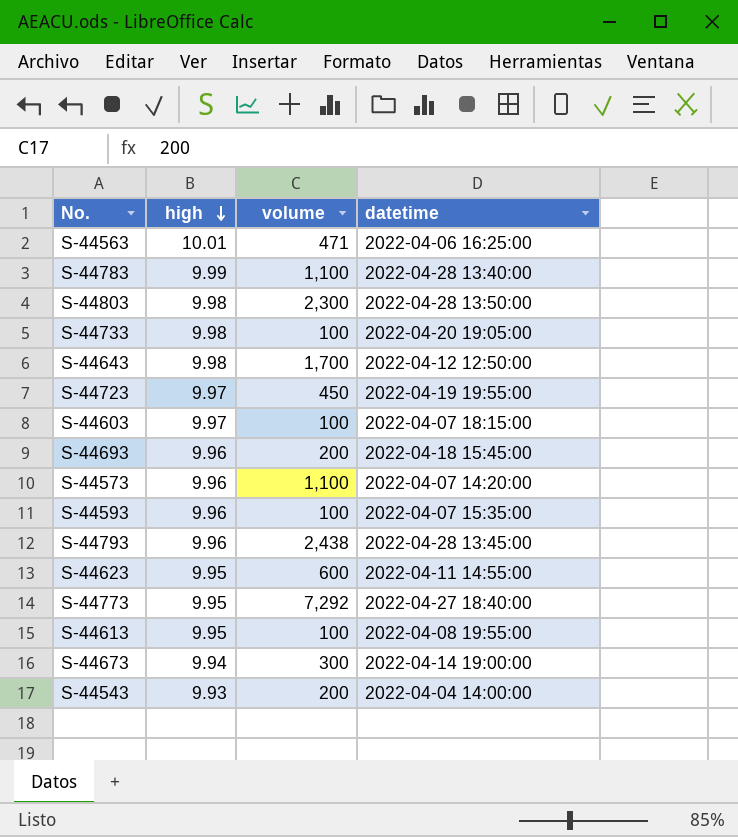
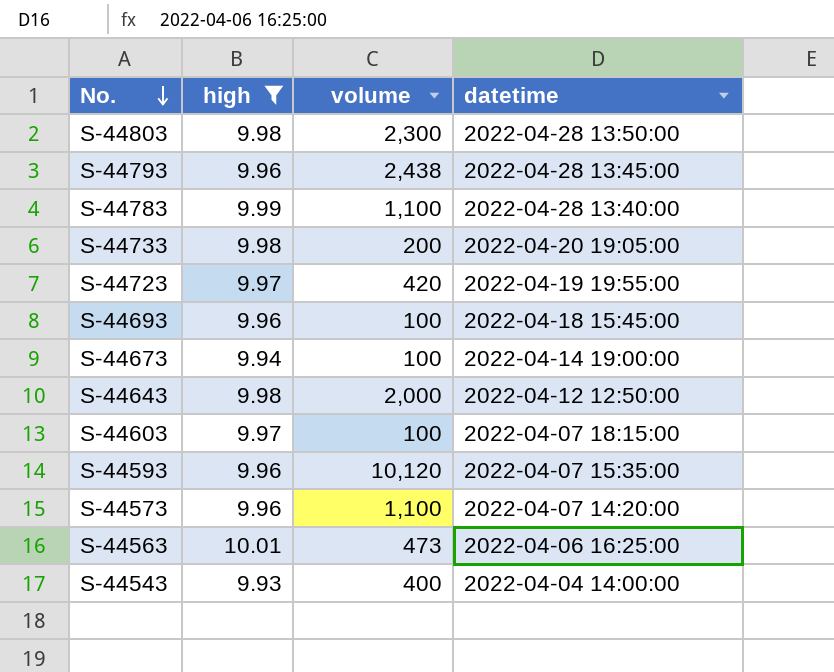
filter: none -> high != 9.95
row order: high descending -> No. descending
S-44733 | volume: 100 -> 200
S-44723 | volume: 450 -> 420
S-44693 | volume: 200 -> 100
S-44673 | volume: 300 -> 100
S-44643 | volume: 1,700 -> 2,000
S-44593 | volume: 100 -> 10,120
S-44563 | volume: 471 -> 473
S-44543 | volume: 200 -> 400

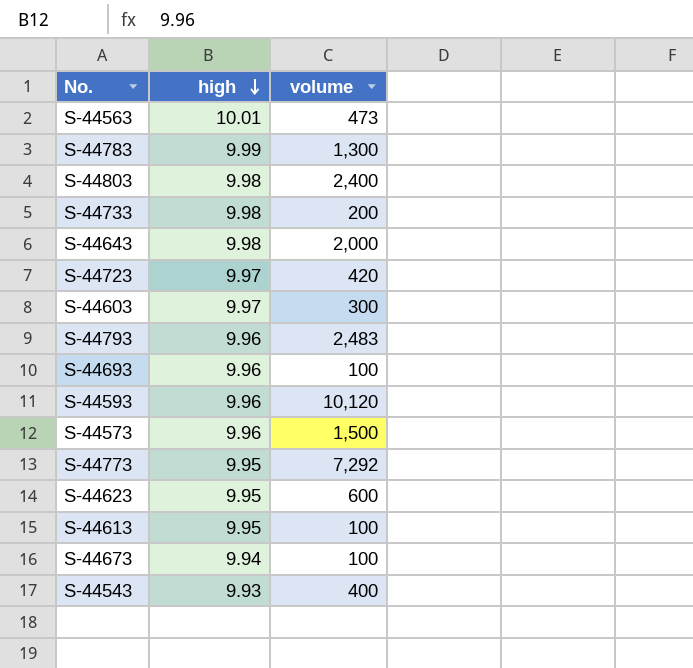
filter: high != 9.95 -> none
row order: No. descending -> high descending
column datetime | position: 4 -> none
S-44783 | volume: 1,100 -> 1,300
S-44803 | volume: 2,300 -> 2,400
S-44603 | volume: 100 -> 300
S-44793 | volume: 2,438 -> 2,483
S-44573 | volume: 1,100 -> 1,500

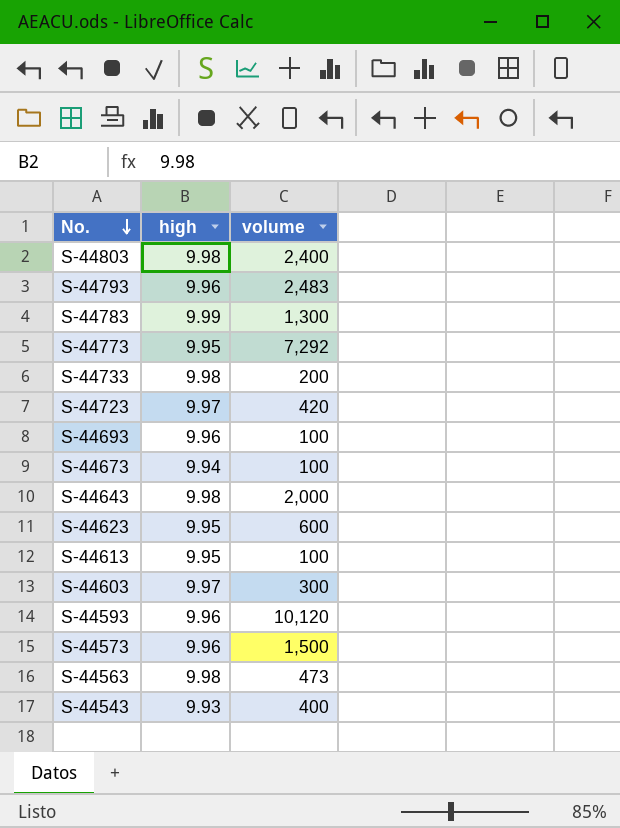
row order: high descending -> No. descending
S-44563 | high: 10.01 -> 9.98

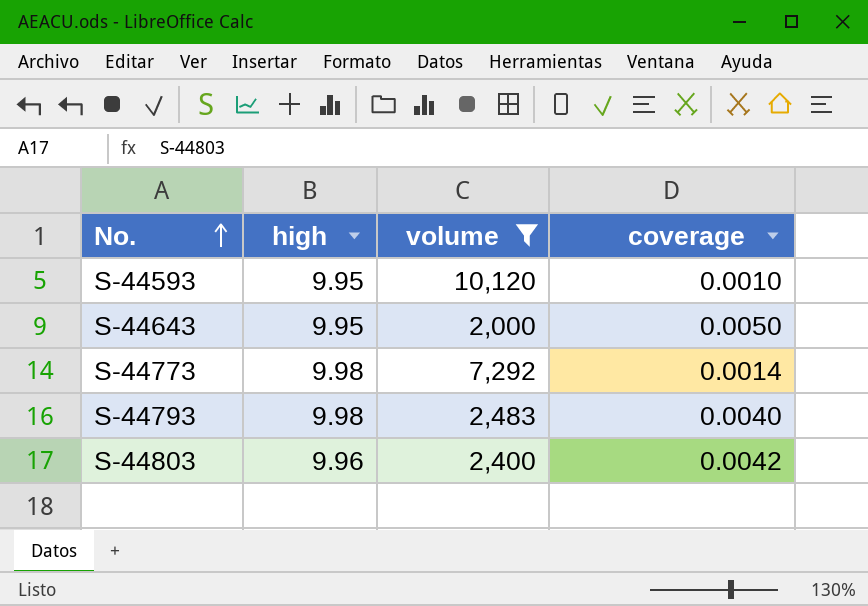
filter: none -> volume >= 2,000
row order: No. descending -> No. ascending
column coverage | formula: none -> [high] / [volume]
S-44593 | high: 9.96 -> 9.95
S-44643 | high: 9.98 -> 9.95
S-44773 | high: 9.95 -> 9.98
S-44793 | high: 9.96 -> 9.98
S-44803 | high: 9.98 -> 9.96

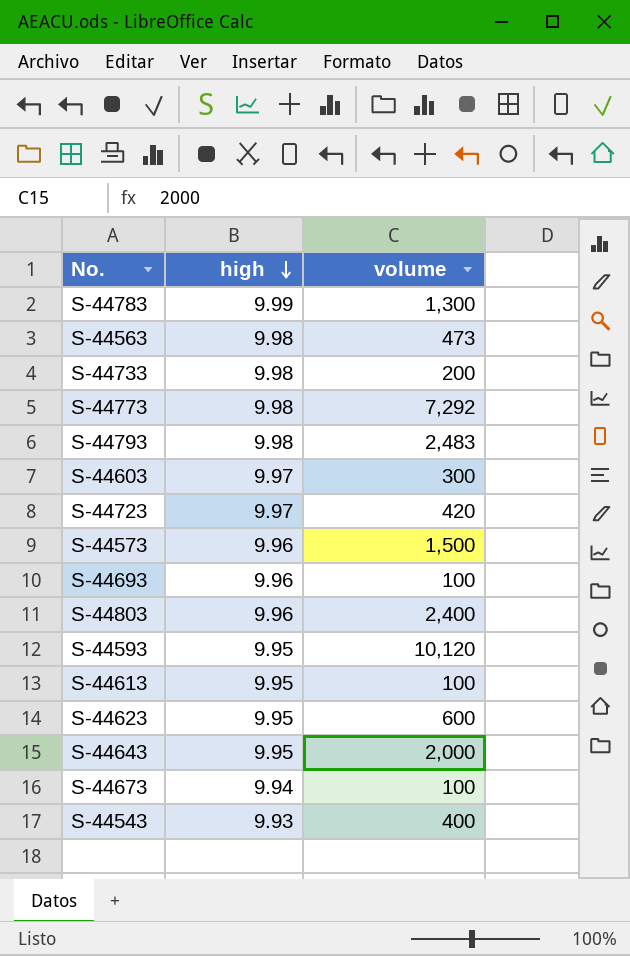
filter: volume >= 2,000 -> none
row order: No. ascending -> high descending
column coverage | formula: [high] / [volume] -> none

